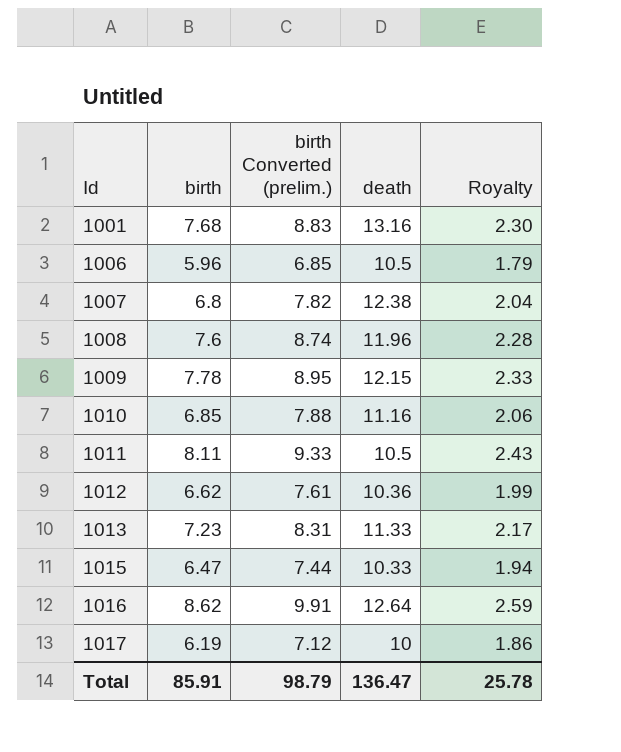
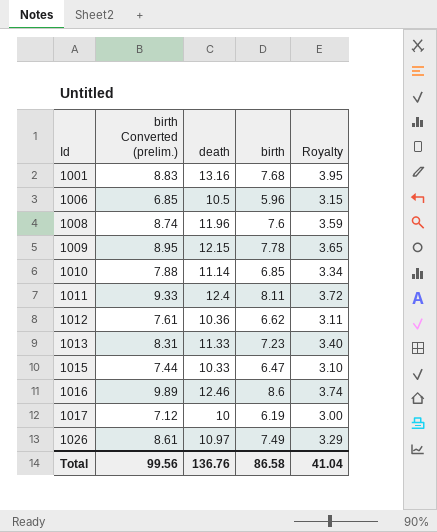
column birth | position: 2 -> 4
column Royalty | formula: [birth] * 0.3 -> [death] * 0.3
row 1007: 6.8 | 7.82 | 12.38 | 2.04 -> none
1010 | death: 11.16 -> 11.14
1011 | death: 10.5 -> 12.4
1016 | birth Converted (prelim.): 9.91 -> 9.89
1016 | death: 12.64 -> 12.46
1016 | birth: 8.62 -> 8.6
row 1026: none -> 8.61 | 10.97 | 7.49 | 3.29
Total | birth Converted (prelim.): 98.79 -> 99.56
Total | death: 136.47 -> 136.76
Total | birth: 85.91 -> 86.58
Total | Royalty: 25.78 -> 41.04

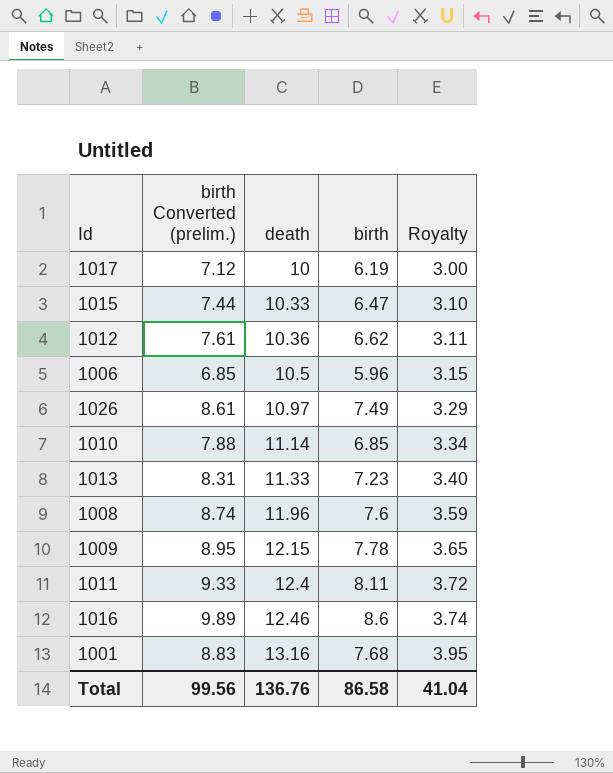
row order: Id ascending -> death ascending

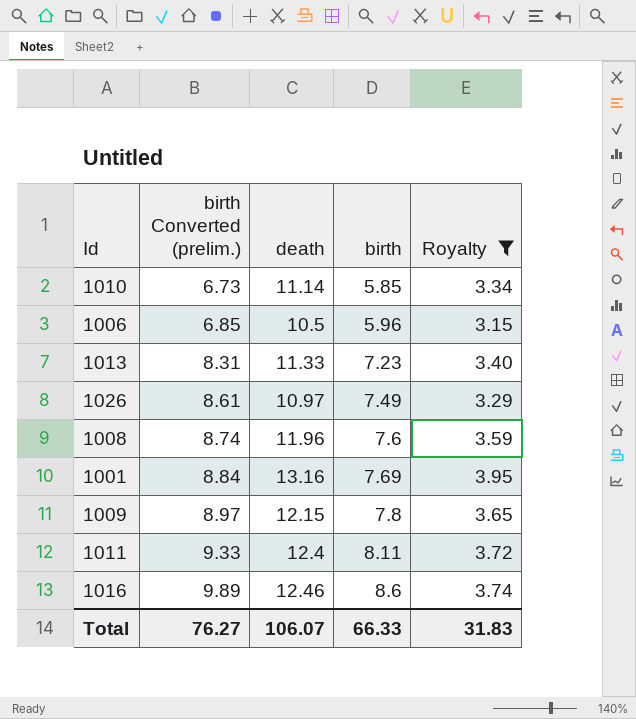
filter: none -> Royalty >= 3.15
row order: death ascending -> birth Converted (prelim.) ascending
1010 | birth Converted (prelim.): 7.88 -> 6.73
1010 | birth: 6.85 -> 5.85
1001 | birth Converted (prelim.): 8.83 -> 8.84
1001 | birth: 7.68 -> 7.69
1009 | birth Converted (prelim.): 8.95 -> 8.97
1009 | birth: 7.78 -> 7.8
Total | birth Converted (prelim.): 99.56 -> 76.27
Total | death: 136.76 -> 106.07
Total | birth: 86.58 -> 66.33
Total | Royalty: 41.04 -> 31.83

